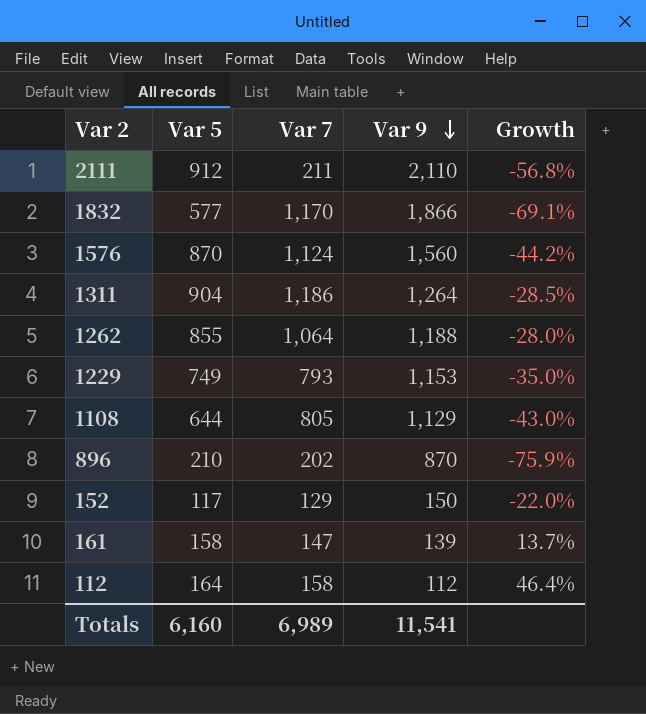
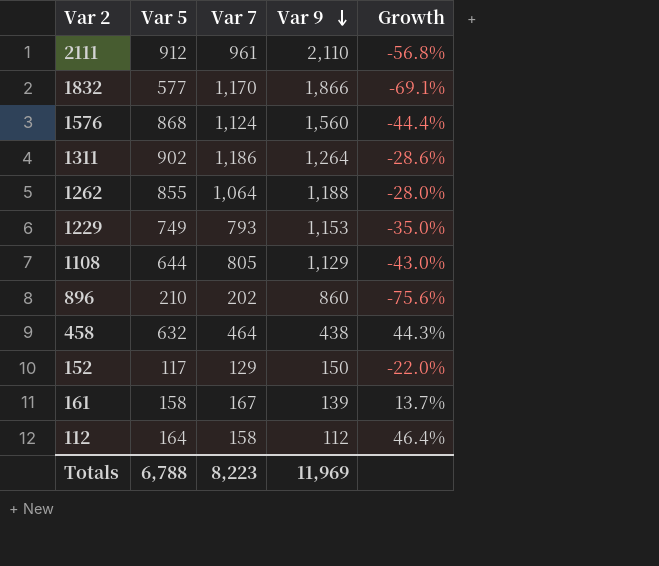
2111 | Var 7: 211 -> 961
1576 | Var 5: 870 -> 868
1576 | Growth: -44.2% -> -44.4%
1311 | Var 5: 904 -> 902
1311 | Growth: -28.5% -> -28.6%
896 | Var 9: 870 -> 860
896 | Growth: -75.9% -> -75.6%
row 458: none -> 632 | 464 | 438 | 44.3%
161 | Var 7: 147 -> 167
Totals | Var 5: 6,160 -> 6,788
Totals | Var 7: 6,989 -> 8,223
Totals | Var 9: 11,541 -> 11,969

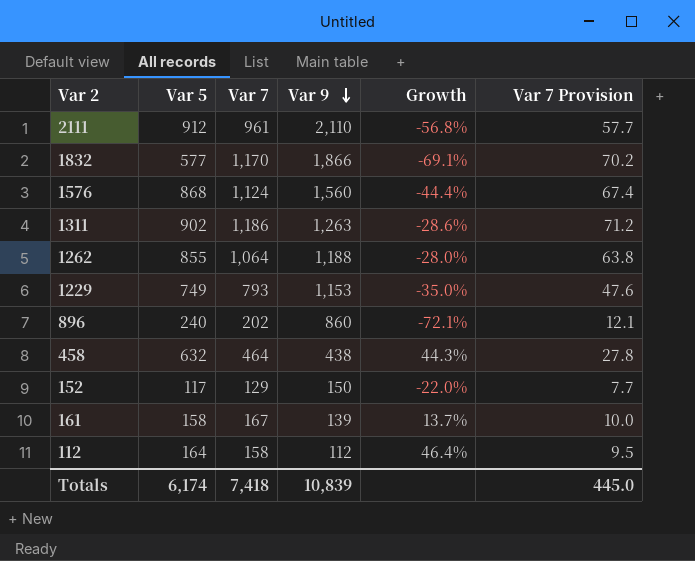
column Var 7 Provision | formula: none -> [Var 7] * 0.06
row 1108: 644 | 805 | 1,129 | -43.0% -> none
1311 | Var 9: 1,264 -> 1,263
896 | Var 5: 210 -> 240
896 | Growth: -75.6% -> -72.1%
Totals | Var 5: 6,788 -> 6,174
Totals | Var 7: 8,223 -> 7,418
Totals | Var 9: 11,969 -> 10,839

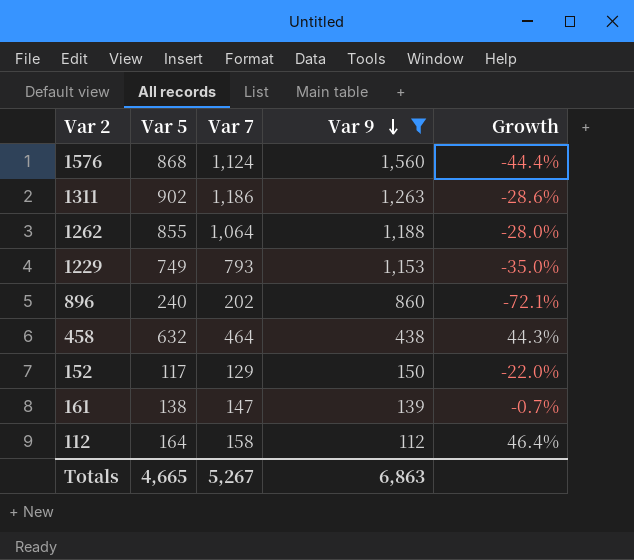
filter: none -> Var 9 <= 1,560
column Var 7 Provision | formula: [Var 7] * 0.06 -> none
161 | Var 5: 158 -> 138
161 | Var 7: 167 -> 147
161 | Growth: 13.7% -> -0.7%
Totals | Var 5: 6,174 -> 4,665
Totals | Var 7: 7,418 -> 5,267
Totals | Var 9: 10,839 -> 6,863

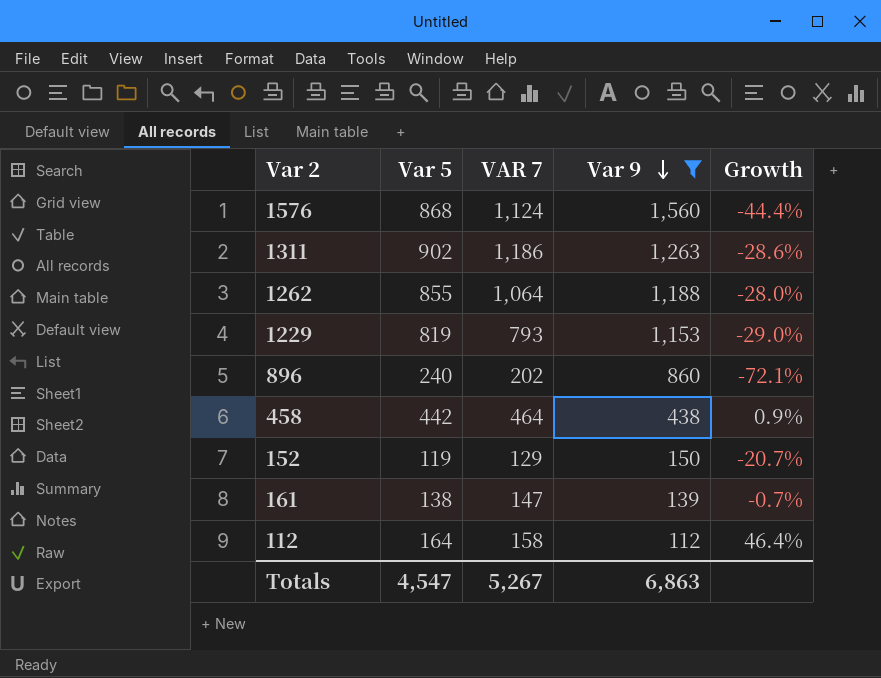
column name: Var 7 -> VAR 7
1229 | Var 5: 749 -> 819
1229 | Growth: -35.0% -> -29.0%
458 | Var 5: 632 -> 442
458 | Growth: 44.3% -> 0.9%
152 | Var 5: 117 -> 119
152 | Growth: -22.0% -> -20.7%
Totals | Var 5: 4,665 -> 4,547

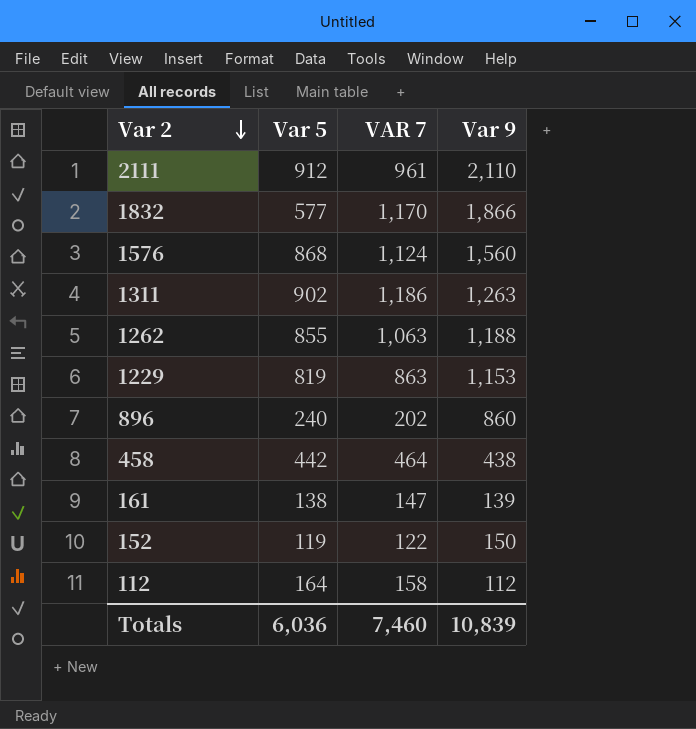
filter: Var 9 <= 1,560 -> none
row order: Var 9 descending -> Var 2 descending
column Growth | formula: ([Var 5] - [Var 9]) / [Var 9] -> none
1262 | VAR 7: 1,064 -> 1,063
1229 | VAR 7: 793 -> 863
152 | VAR 7: 129 -> 122
Totals | Var 5: 4,547 -> 6,036
Totals | VAR 7: 5,267 -> 7,460
Totals | Var 9: 6,863 -> 10,839

